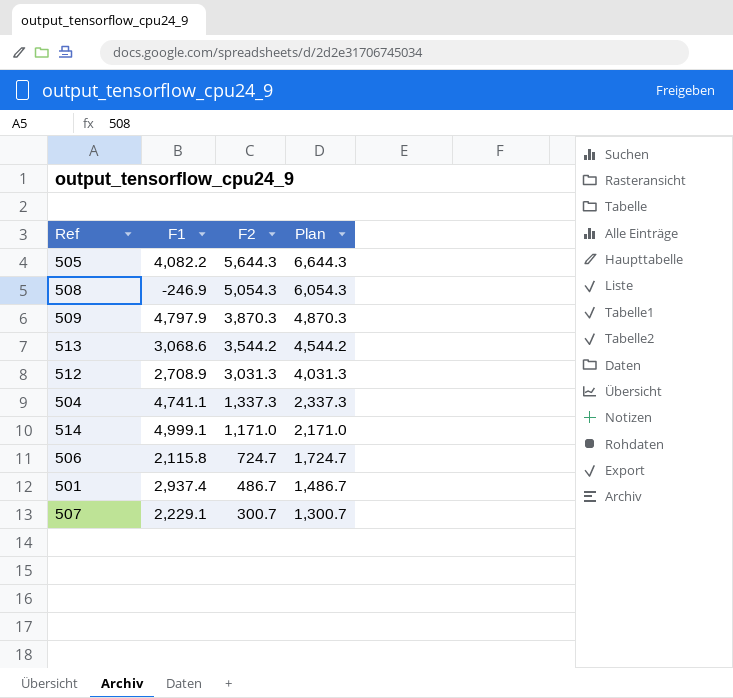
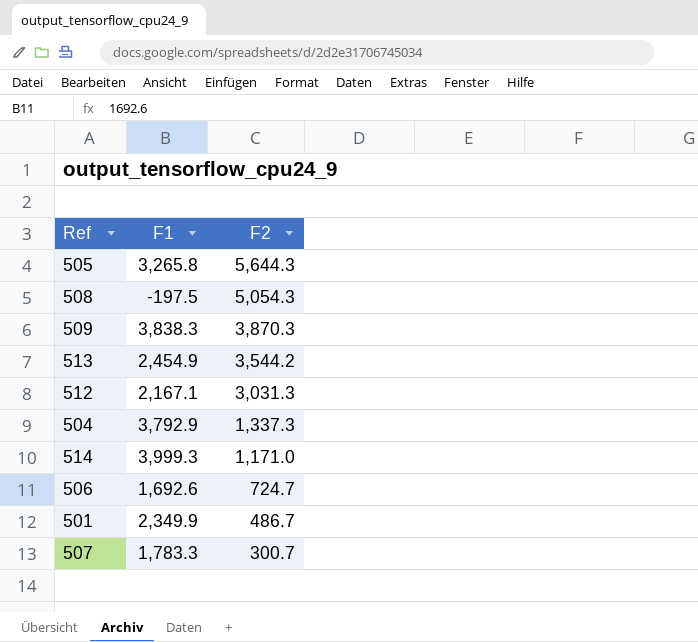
column Plan | formula: [F2] + 1000 -> none
505 | F1: 4,082.2 -> 3,265.8
508 | F1: -246.9 -> -197.5
509 | F1: 4,797.9 -> 3,838.3
513 | F1: 3,068.6 -> 2,454.9
512 | F1: 2,708.9 -> 2,167.1
504 | F1: 4,741.1 -> 3,792.9
514 | F1: 4,999.1 -> 3,999.3
506 | F1: 2,115.8 -> 1,692.6
501 | F1: 2,937.4 -> 2,349.9
507 | F1: 2,229.1 -> 1,783.3

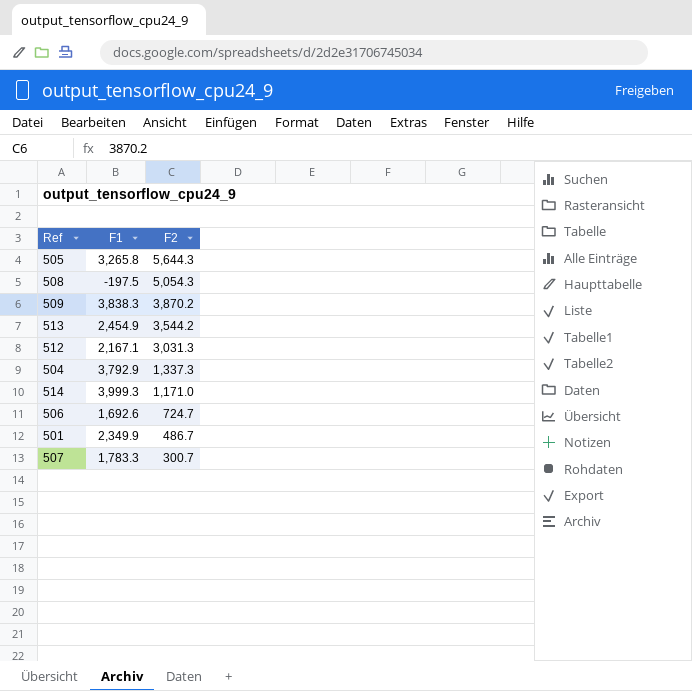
509 | F2: 3,870.3 -> 3,870.2

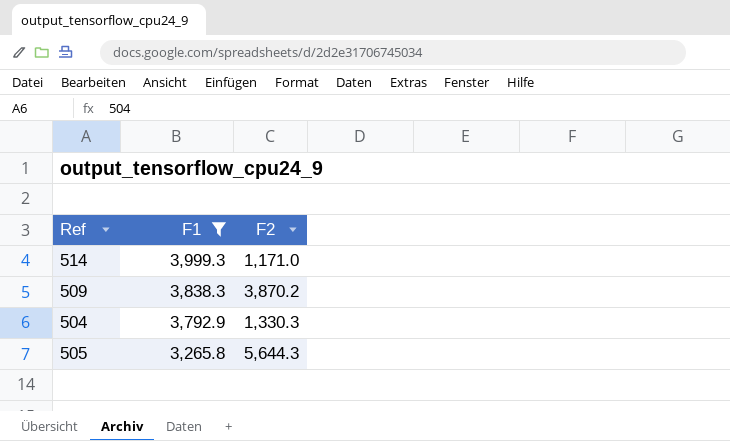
filter: none -> F1 >= 3,265.8
row order: F2 descending -> F1 descending
504 | F2: 1,337.3 -> 1,330.3

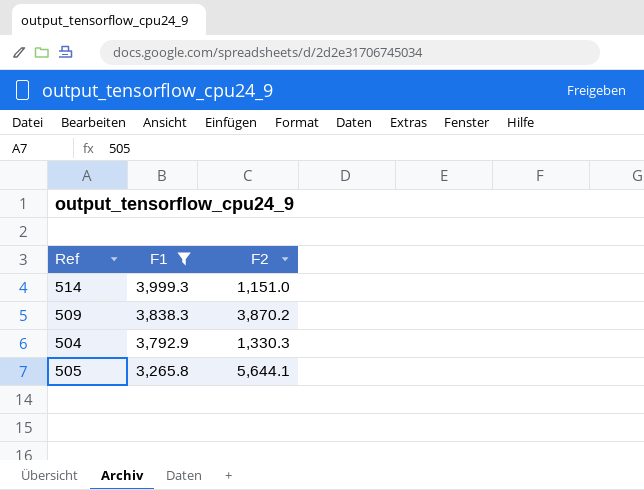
514 | F2: 1,171.0 -> 1,151.0
505 | F2: 5,644.3 -> 5,644.1

